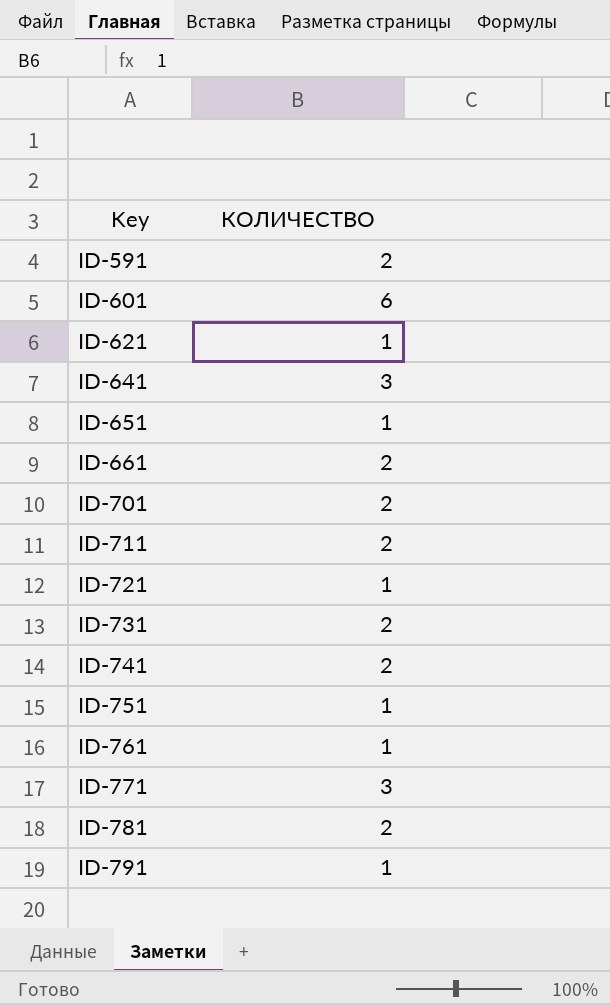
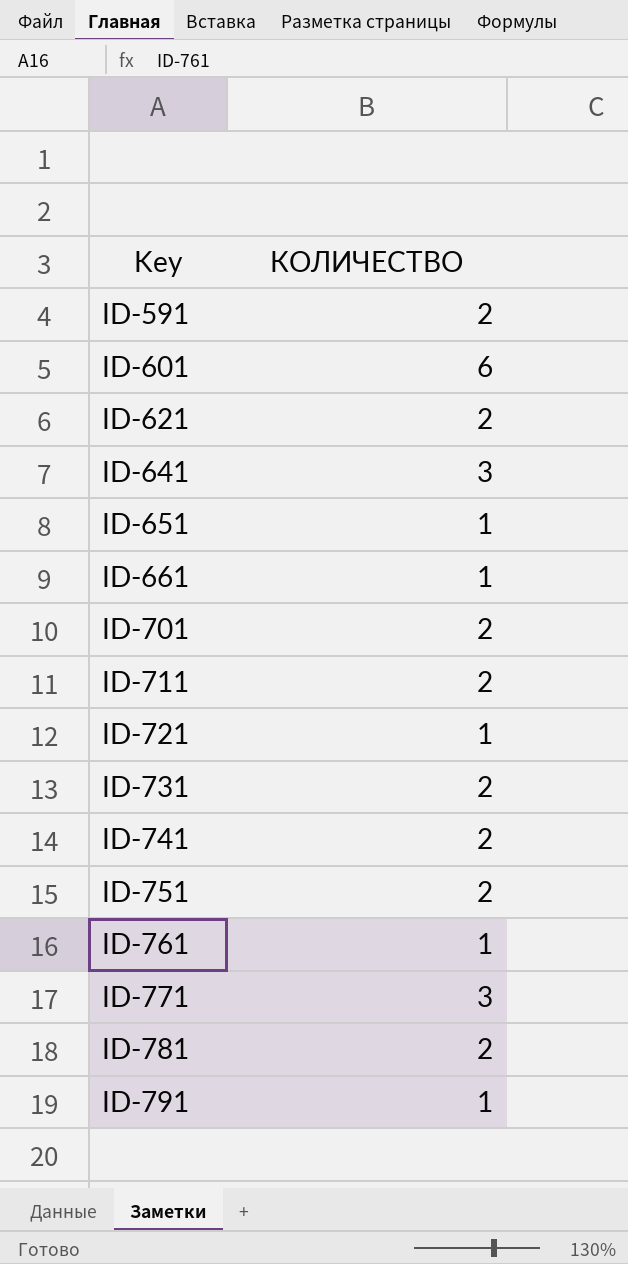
ID-621 | КОЛИЧЕСТВО: 1 -> 2
ID-661 | КОЛИЧЕСТВО: 2 -> 1
ID-751 | КОЛИЧЕСТВО: 1 -> 2

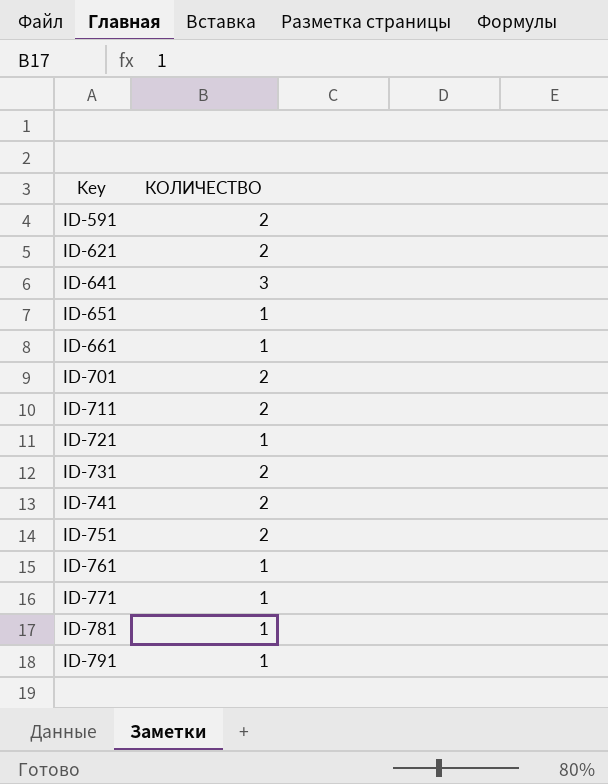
row ID-601: 6 -> none
ID-771 | КОЛИЧЕСТВО: 3 -> 1
ID-781 | КОЛИЧЕСТВО: 2 -> 1

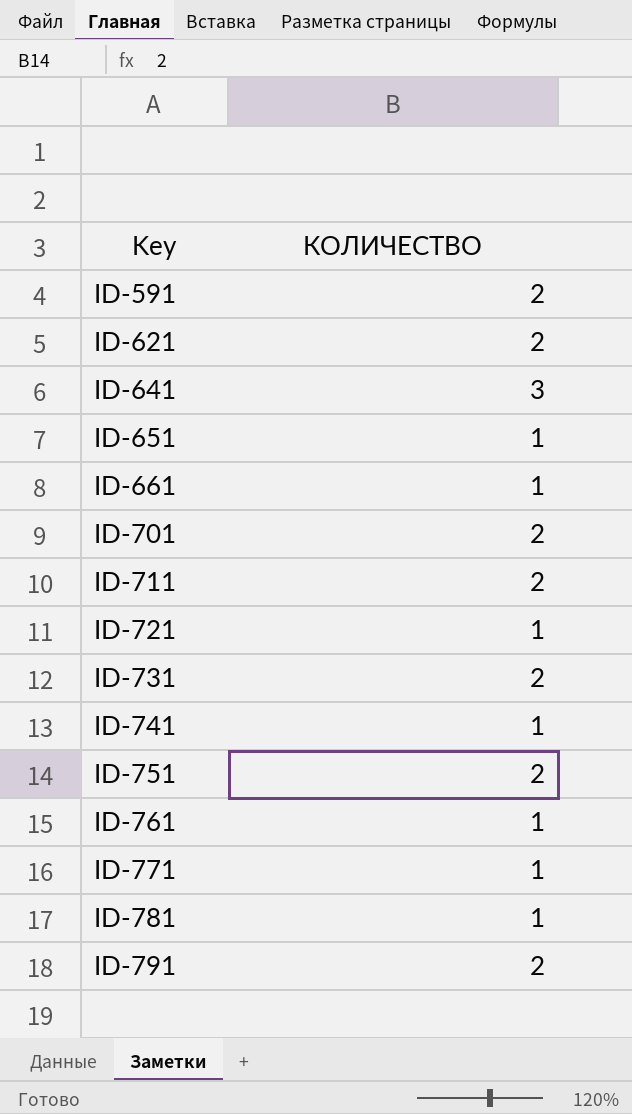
ID-741 | КОЛИЧЕСТВО: 2 -> 1
ID-791 | КОЛИЧЕСТВО: 1 -> 2

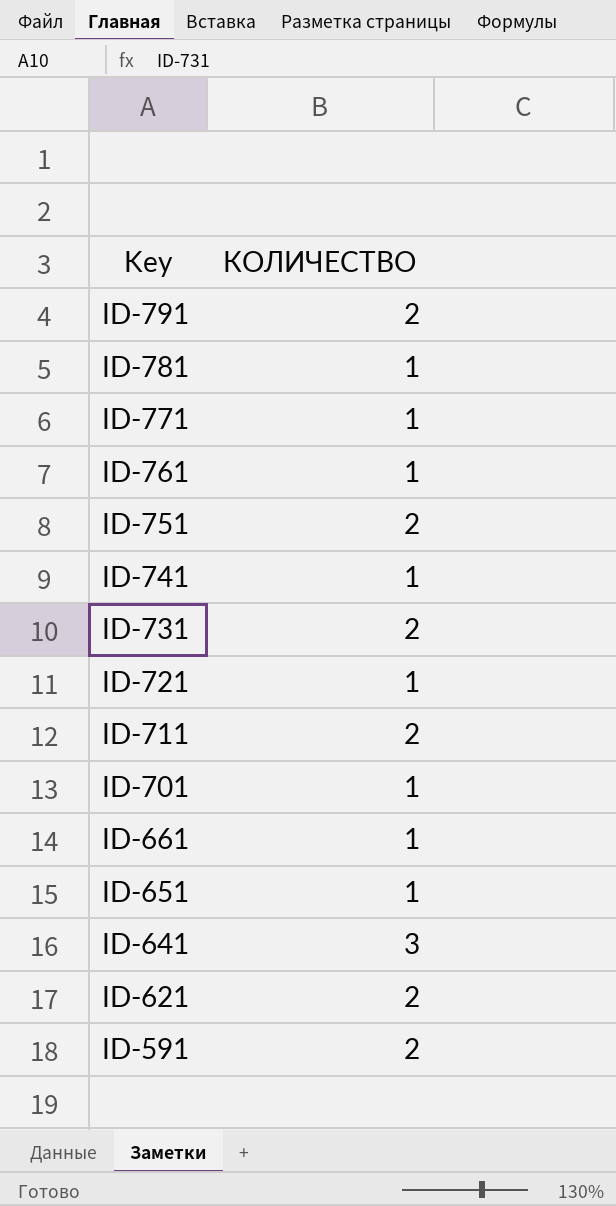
row order: Key ascending -> Key descending
ID-701 | КОЛИЧЕСТВО: 2 -> 1

